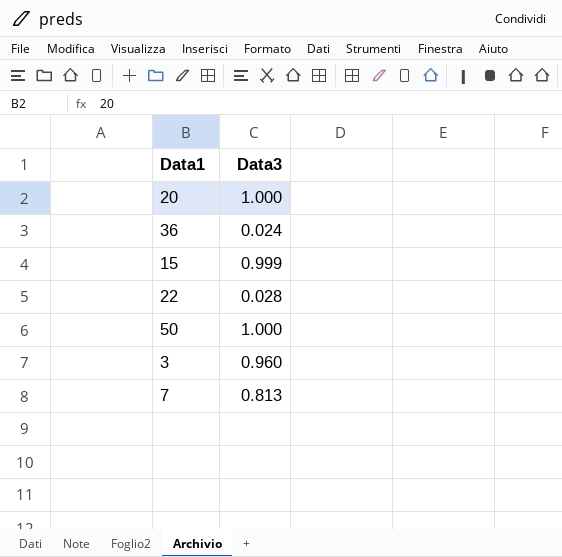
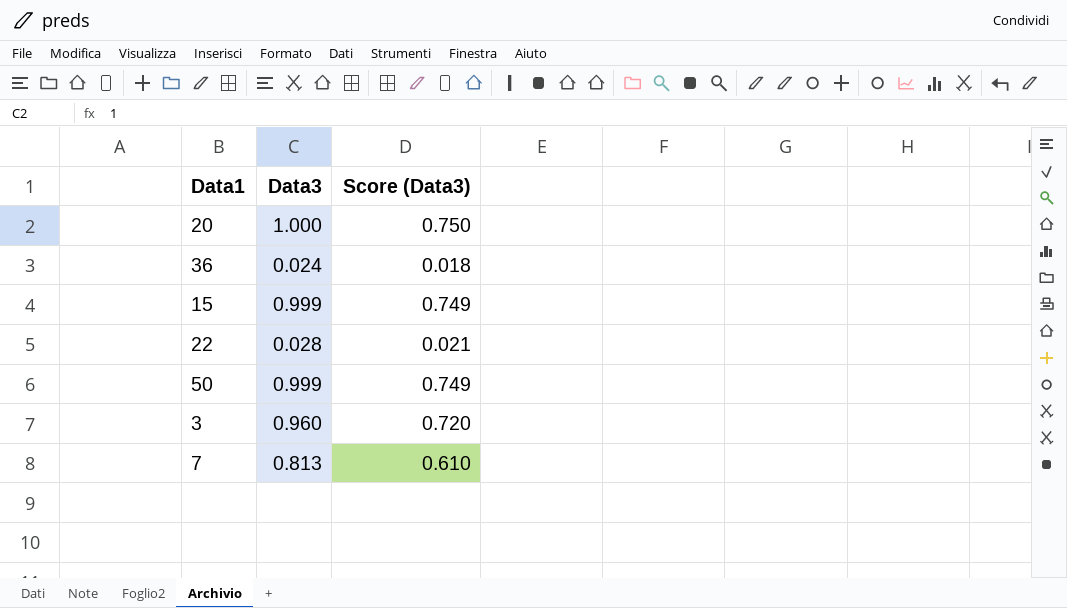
column Score (Data3) | formula: none -> [Data3] * 0.75
50 | Data3: 1.000 -> 0.999

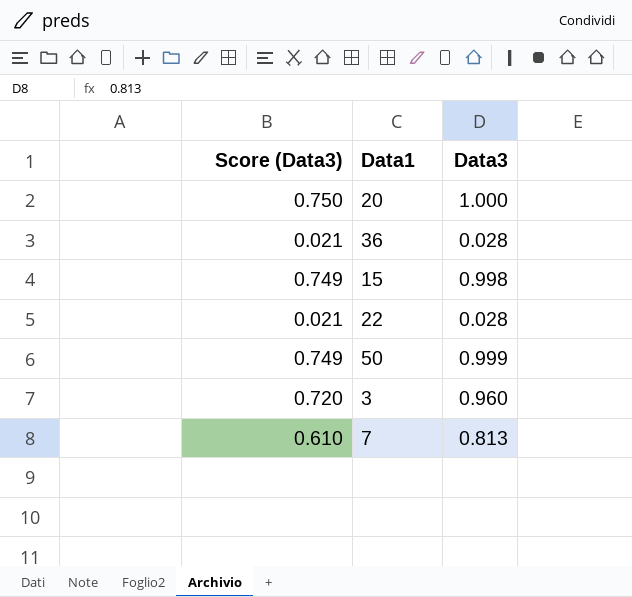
column Score (Data3) | position: 3 -> 1
36 | Score (Data3): 0.018 -> 0.021
36 | Data3: 0.024 -> 0.028
15 | Data3: 0.999 -> 0.998

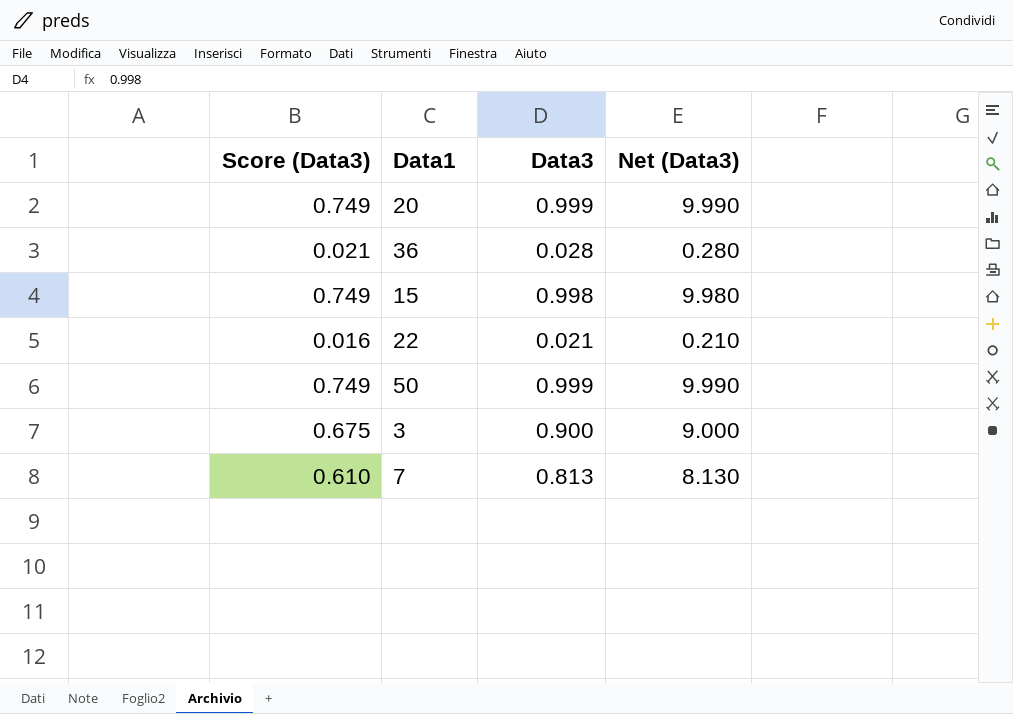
column Net (Data3) | formula: none -> [Data3] * 10
20 | Score (Data3): 0.750 -> 0.749
20 | Data3: 1.000 -> 0.999
22 | Score (Data3): 0.021 -> 0.016
22 | Data3: 0.028 -> 0.021
3 | Score (Data3): 0.720 -> 0.675
3 | Data3: 0.960 -> 0.900

